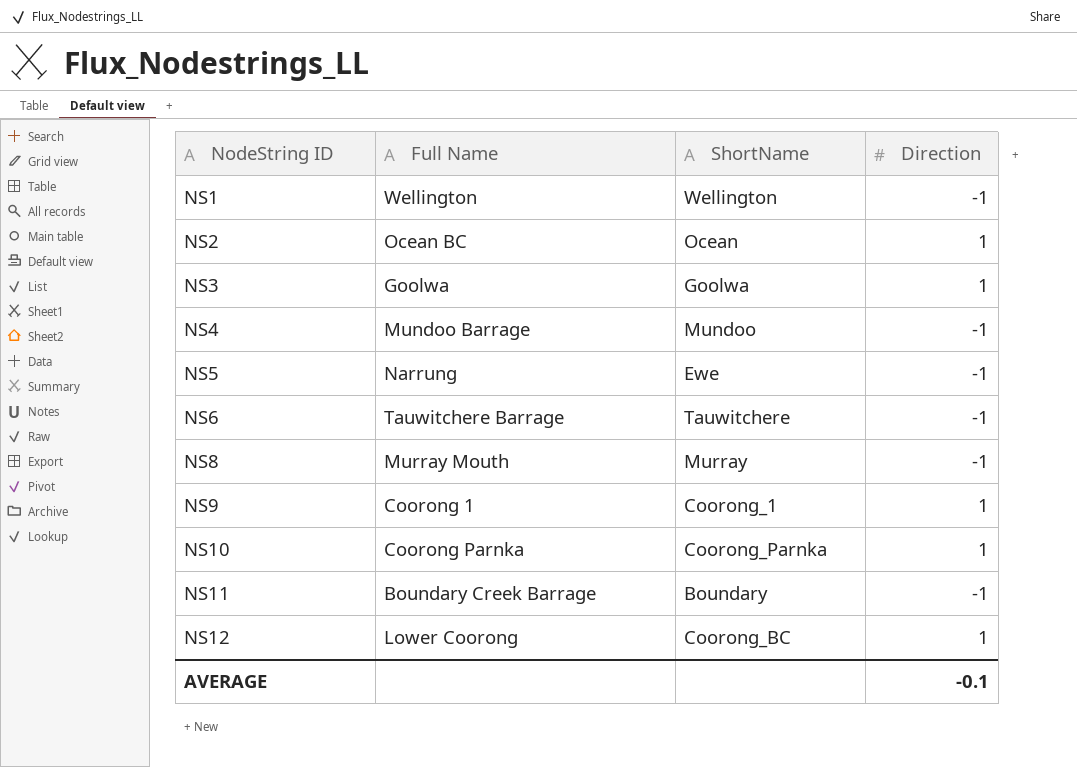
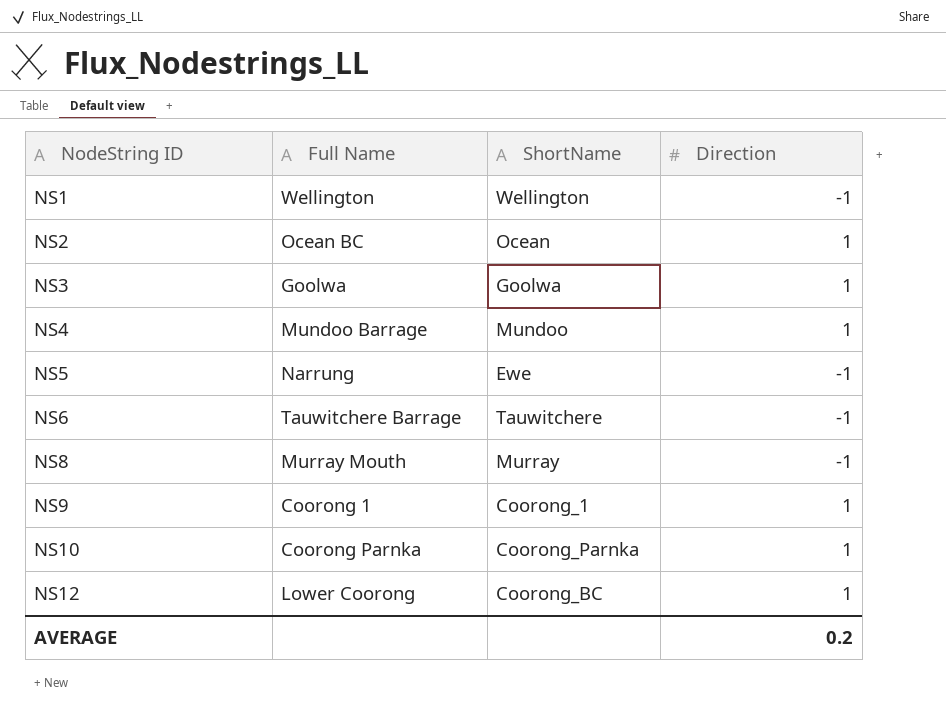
row NS11: Boundary Creek Barrage | Boundary | -1 -> none
NS4 | Direction: -1 -> 1
AVERAGE | Direction: -0.1 -> 0.2

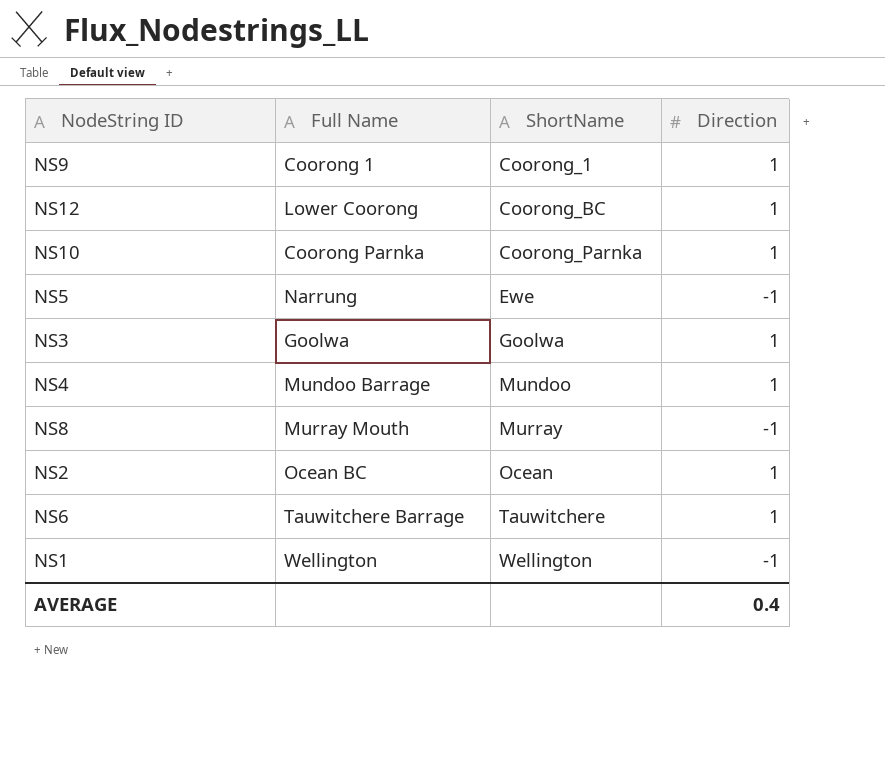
row order: NodeString ID ascending -> ShortName ascending
NS6 | Direction: -1 -> 1
AVERAGE | Direction: 0.2 -> 0.4

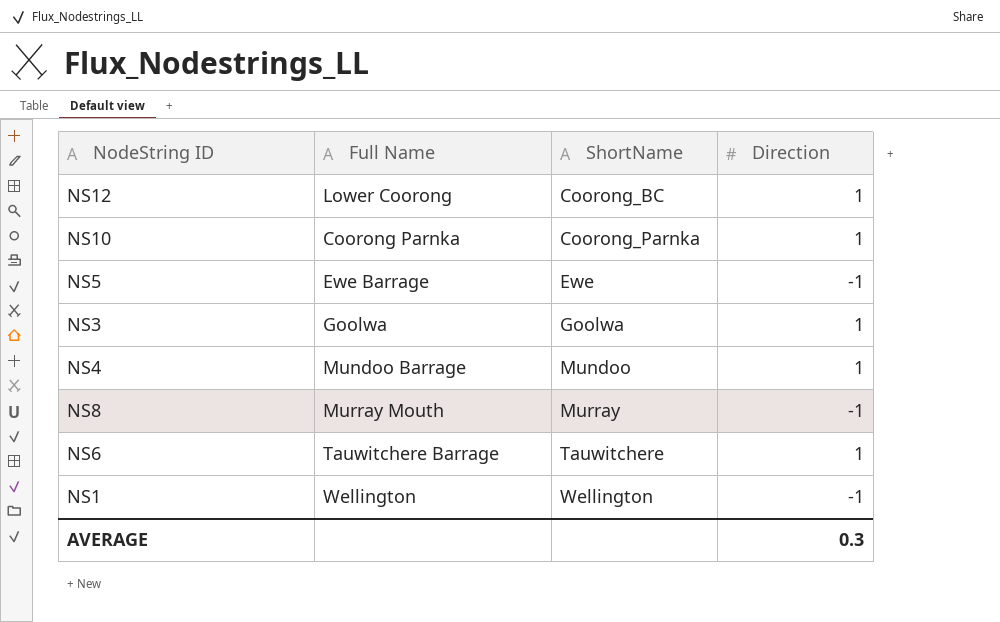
row NS9: Coorong 1 | Coorong_1 | 1 -> none
row NS2: Ocean BC | Ocean | 1 -> none
NS5 | Full Name: Narrung -> Ewe Barrage
AVERAGE | Direction: 0.4 -> 0.3

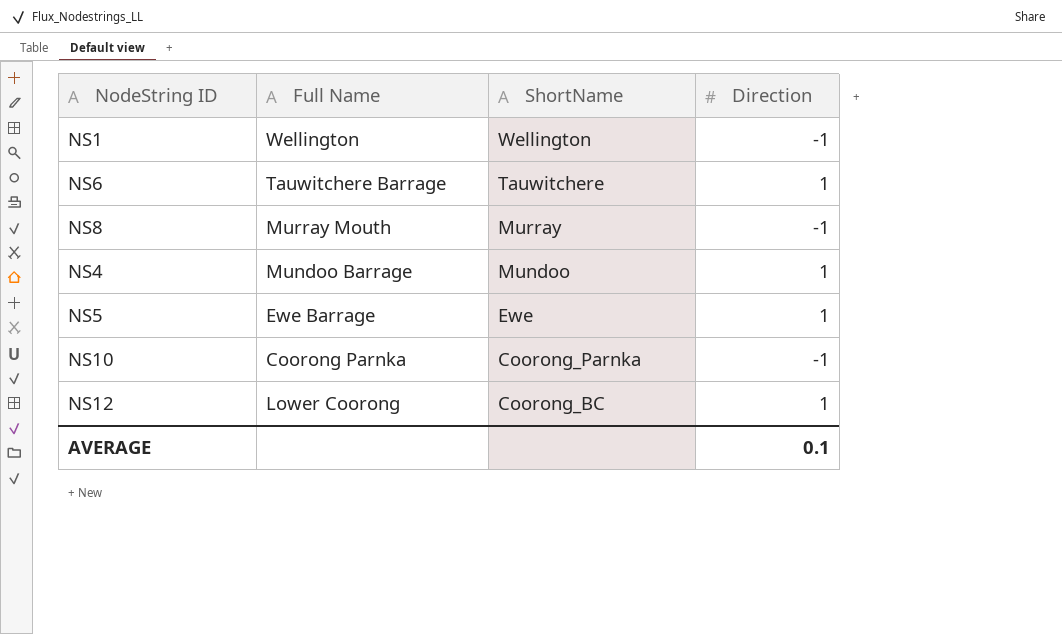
row order: ShortName ascending -> ShortName descending
row NS3: Goolwa | Goolwa | 1 -> none
NS5 | Direction: -1 -> 1
NS10 | Direction: 1 -> -1
AVERAGE | Direction: 0.3 -> 0.1

